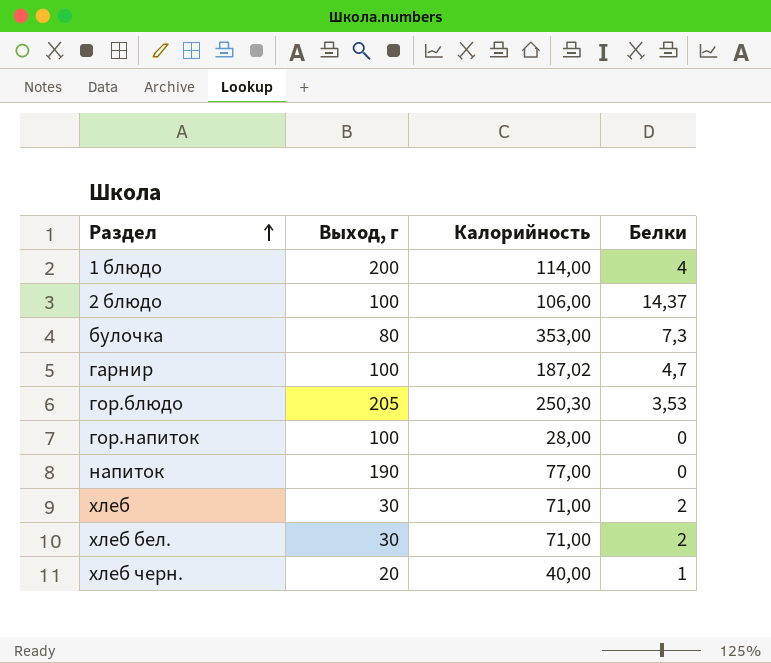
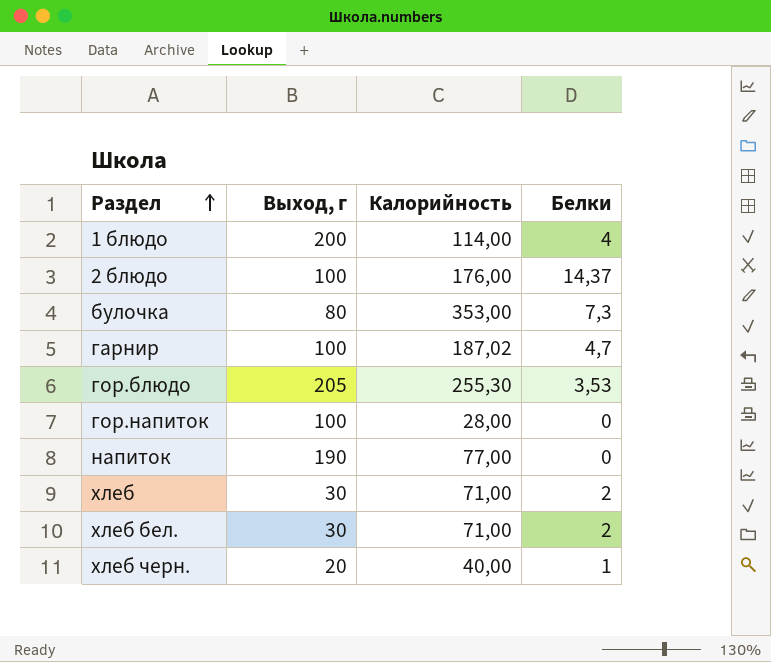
2 блюдо | Калорийность: 106,00 -> 176,00
гор.блюдо | Калорийность: 250,30 -> 255,30

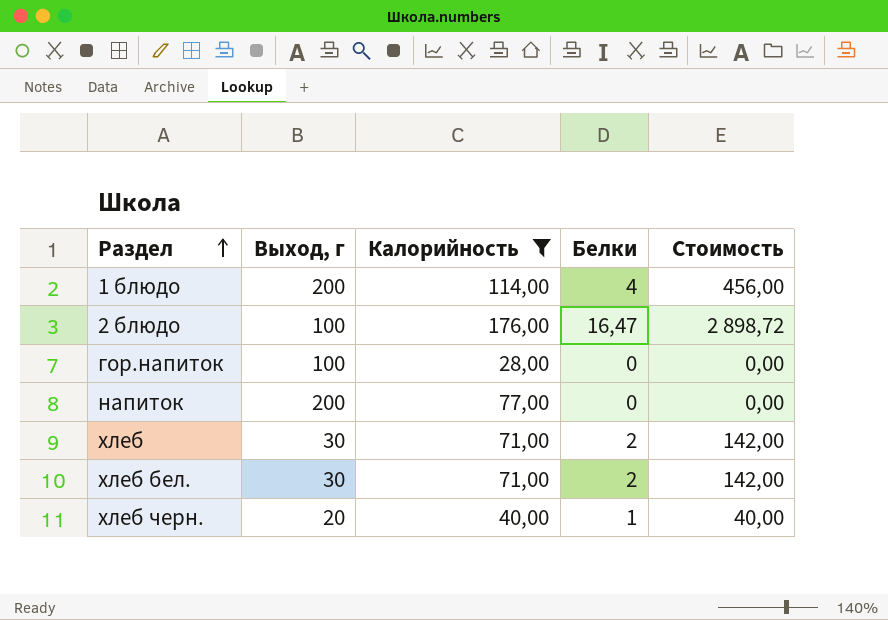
filter: none -> Калорийность <= 176,00
column Стоимость | formula: none -> [Калорийность] * [Белки]
2 блюдо | Белки: 14,37 -> 16,47
напиток | Выход, г: 190 -> 200

